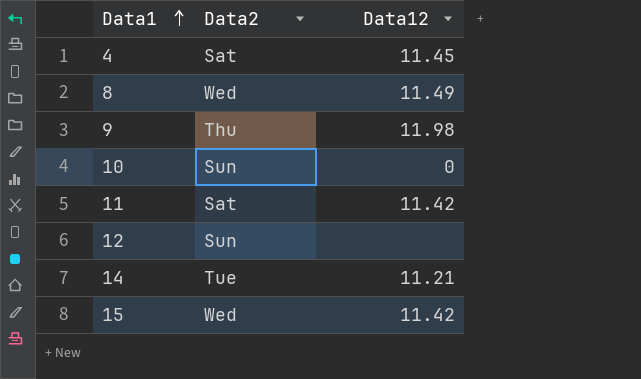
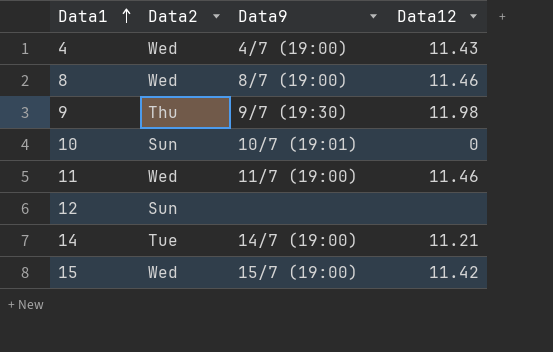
column Data9 | position: none -> 3
4 | Data2: Sat -> Wed
4 | Data12: 11.45 -> 11.43
8 | Data12: 11.49 -> 11.46
11 | Data2: Sat -> Wed
11 | Data12: 11.42 -> 11.46

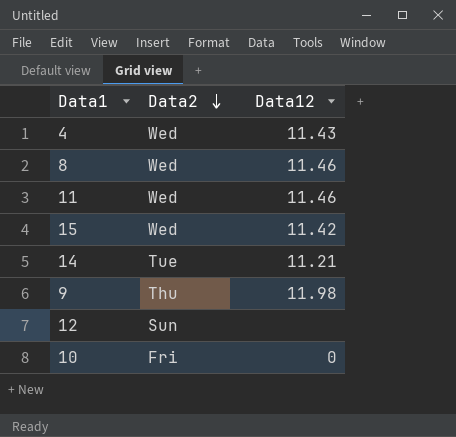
row order: Data1 ascending -> Data2 descending
column Data9 | position: 3 -> none
10 | Data2: Sun -> Fri

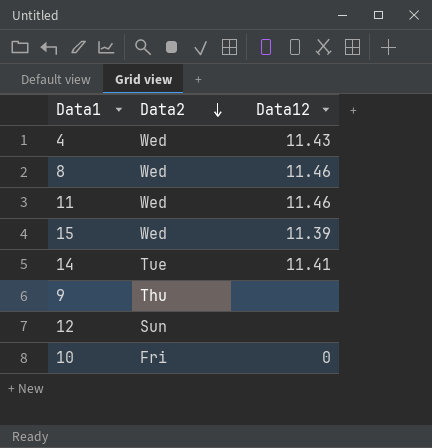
15 | Data12: 11.42 -> 11.39
14 | Data12: 11.21 -> 11.41
9 | Data12: 11.98 -> none

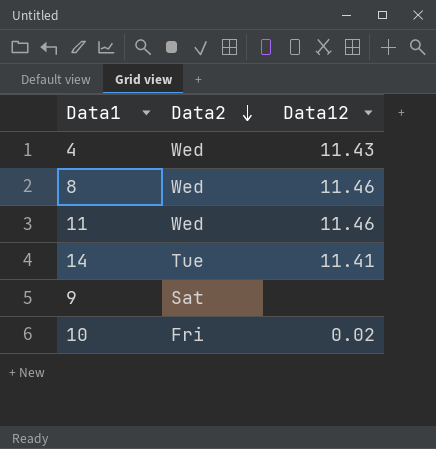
row 15: Wed | 11.39 -> none
row 12: Sun | none -> none
9 | Data2: Thu -> Sat
10 | Data12: 0 -> 0.02

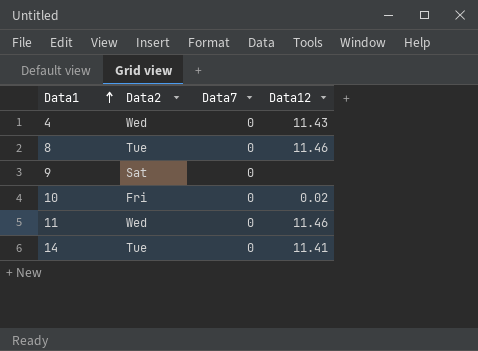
row order: Data2 descending -> Data1 ascending
column Data7 | position: none -> 3
8 | Data2: Wed -> Tue

